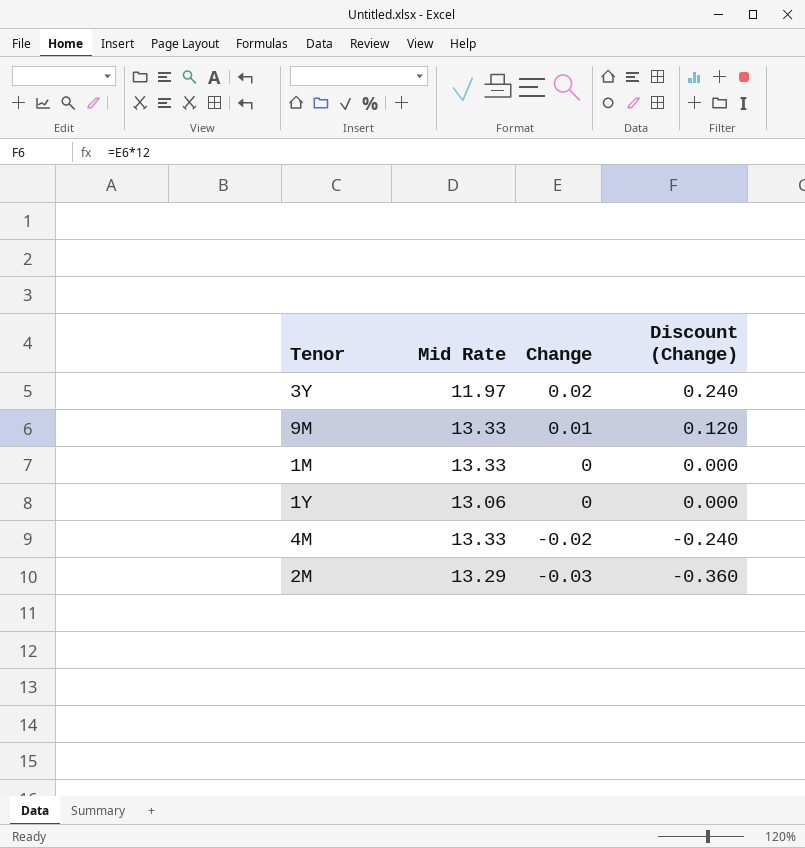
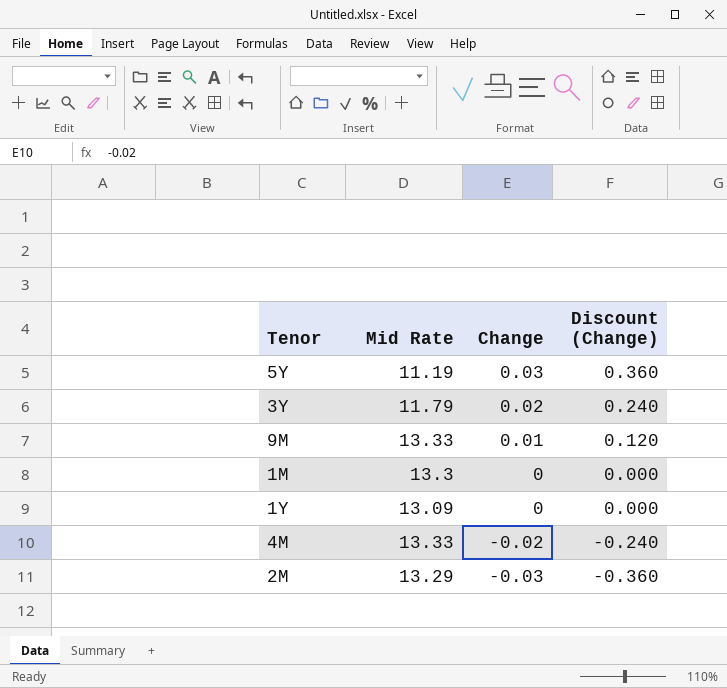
row 5Y: none -> 11.19 | 0.03 | 0.360
3Y | Mid Rate: 11.97 -> 11.79
1M | Mid Rate: 13.33 -> 13.3
1Y | Mid Rate: 13.06 -> 13.09

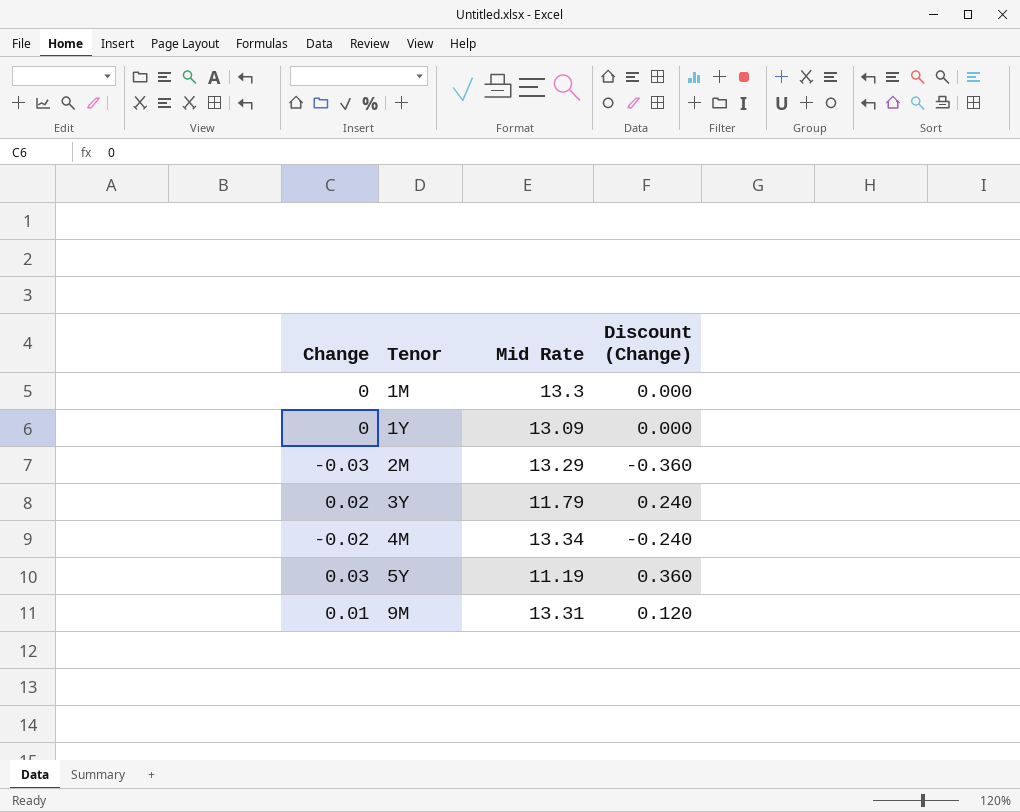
row order: Change descending -> Tenor ascending
column Change | position: 3 -> 1
4M | Mid Rate: 13.33 -> 13.34
9M | Mid Rate: 13.33 -> 13.31

